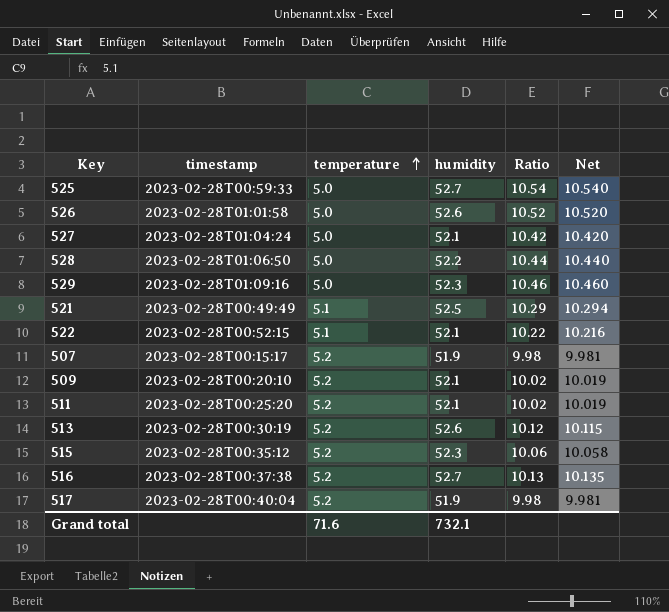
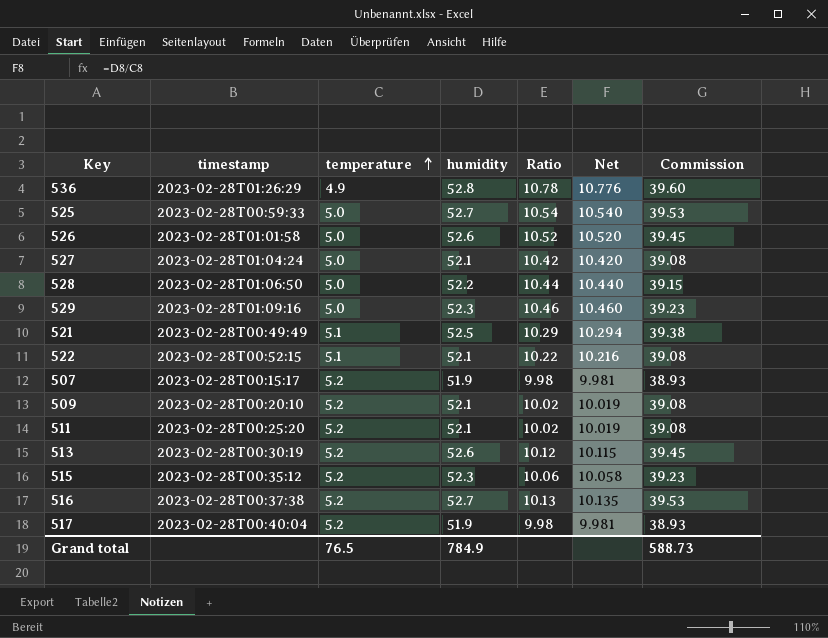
column Commission | formula: none -> [humidity] * 0.75
row 536: none -> 2023-02-28T01:26:29 | 4.9 | 52.8 | 10.78 | 10.776 | 39.60
Grand total | temperature: 71.6 -> 76.5
Grand total | humidity: 732.1 -> 784.9

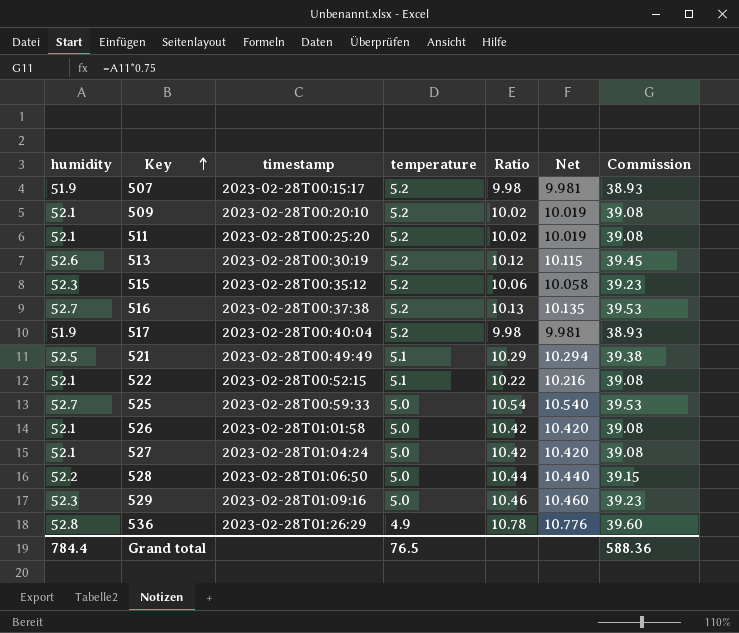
row order: temperature ascending -> Key ascending
column humidity | position: 4 -> 1
526 | humidity: 52.6 -> 52.1
526 | Ratio: 10.52 -> 10.42
526 | Net: 10.520 -> 10.420
526 | Commission: 39.45 -> 39.08
Grand total | humidity: 784.9 -> 784.4
Grand total | Commission: 588.73 -> 588.36

